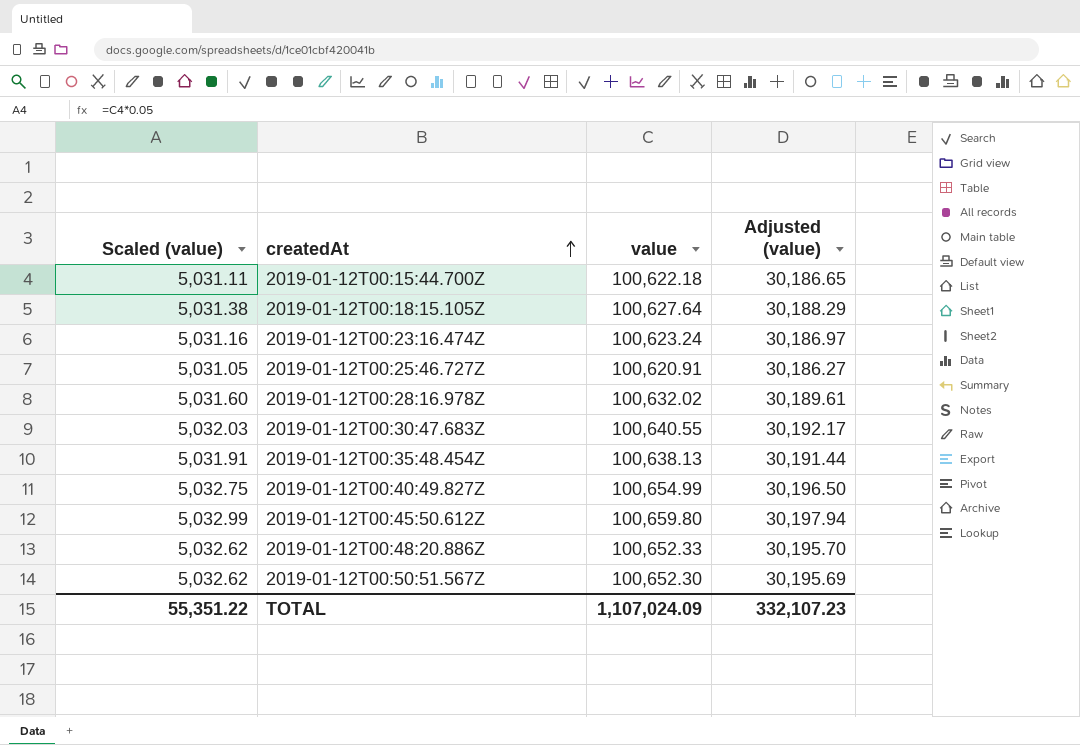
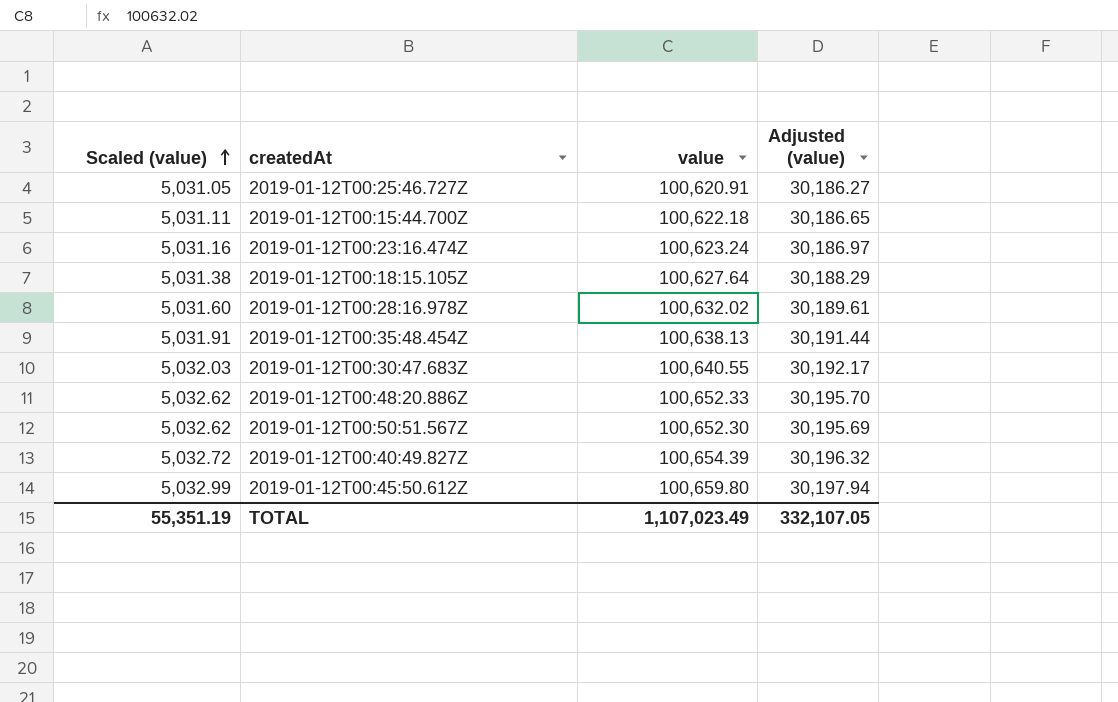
row order: createdAt ascending -> Scaled (value) ascending
2019-01-12T00:40:49.827Z | Scaled (value): 5,032.75 -> 5,032.72
2019-01-12T00:40:49.827Z | value: 100,654.99 -> 100,654.39
2019-01-12T00:40:49.827Z | Adjusted (value): 30,196.50 -> 30,196.32
TOTAL | Scaled (value): 55,351.22 -> 55,351.19
TOTAL | value: 1,107,024.09 -> 1,107,023.49
TOTAL | Adjusted (value): 332,107.23 -> 332,107.05

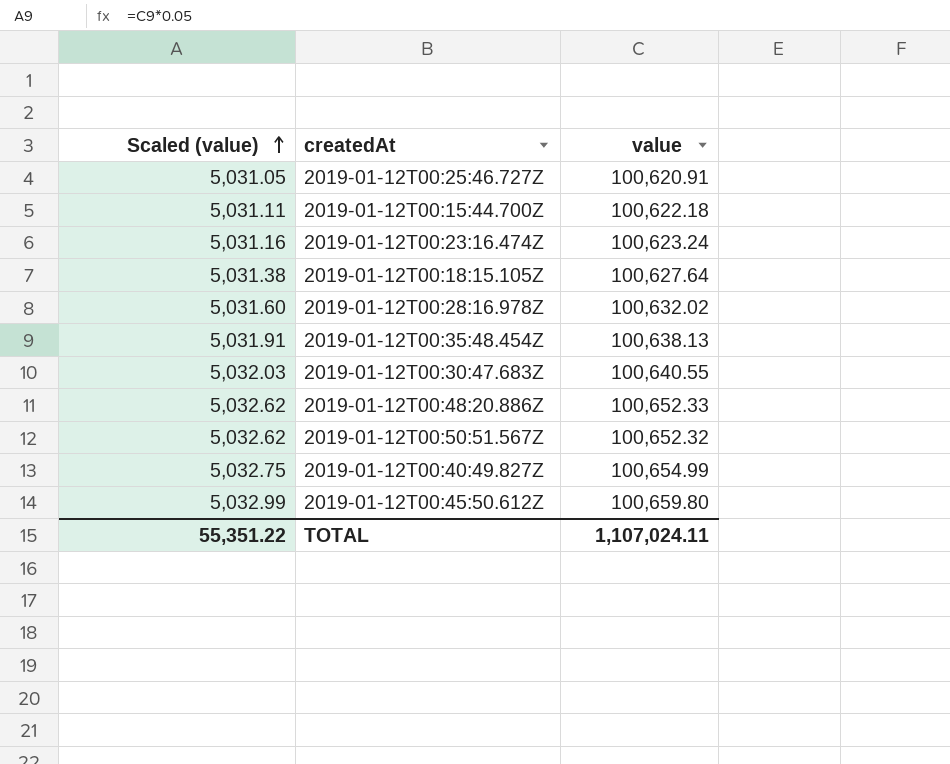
column Adjusted (value) | formula: [value] * 0.3 -> none
2019-01-12T00:50:51.567Z | value: 100,652.30 -> 100,652.32
2019-01-12T00:40:49.827Z | Scaled (value): 5,032.72 -> 5,032.75
2019-01-12T00:40:49.827Z | value: 100,654.39 -> 100,654.99
TOTAL | Scaled (value): 55,351.19 -> 55,351.22
TOTAL | value: 1,107,023.49 -> 1,107,024.11

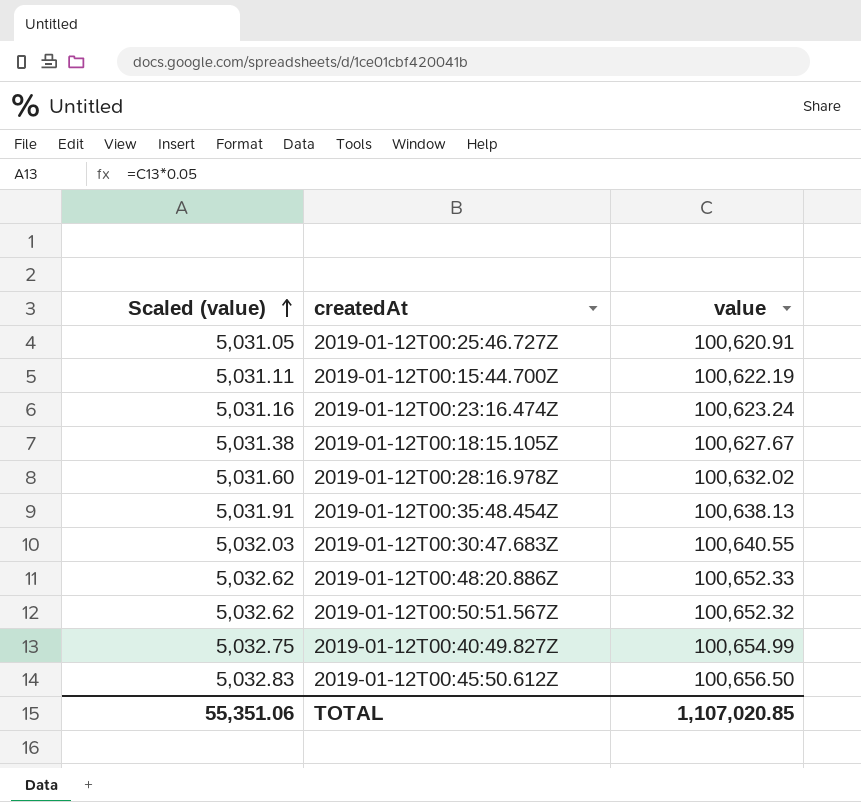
2019-01-12T00:15:44.700Z | value: 100,622.18 -> 100,622.19
2019-01-12T00:18:15.105Z | value: 100,627.64 -> 100,627.67
2019-01-12T00:45:50.612Z | Scaled (value): 5,032.99 -> 5,032.83
2019-01-12T00:45:50.612Z | value: 100,659.80 -> 100,656.50
TOTAL | Scaled (value): 55,351.22 -> 55,351.06
TOTAL | value: 1,107,024.11 -> 1,107,020.85

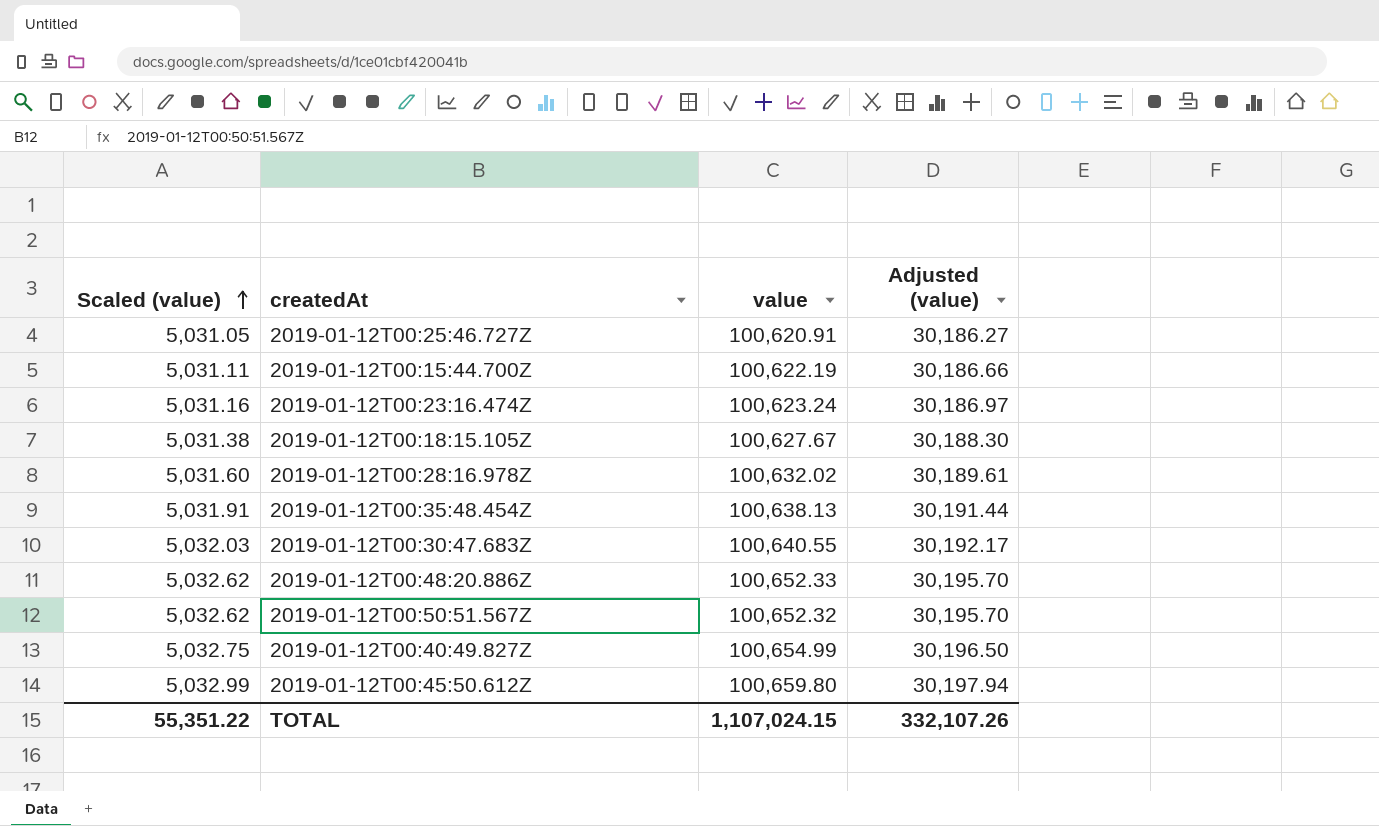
column Adjusted (value) | formula: none -> [value] * 0.3
2019-01-12T00:45:50.612Z | Scaled (value): 5,032.83 -> 5,032.99
2019-01-12T00:45:50.612Z | value: 100,656.50 -> 100,659.80
TOTAL | Scaled (value): 55,351.06 -> 55,351.22
TOTAL | value: 1,107,020.85 -> 1,107,024.15

